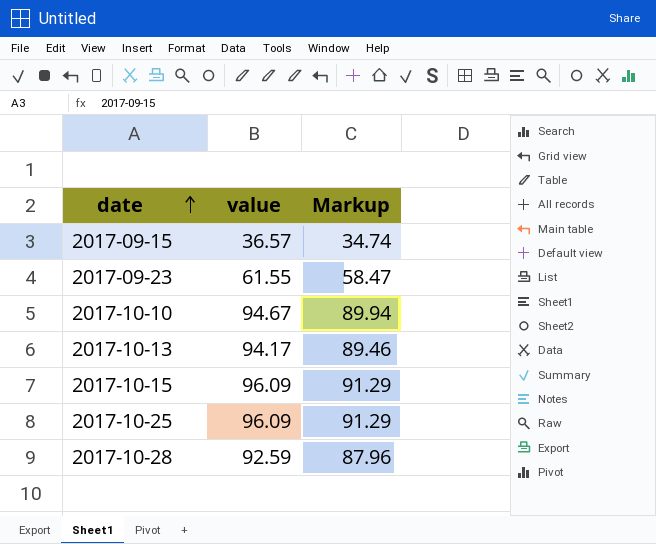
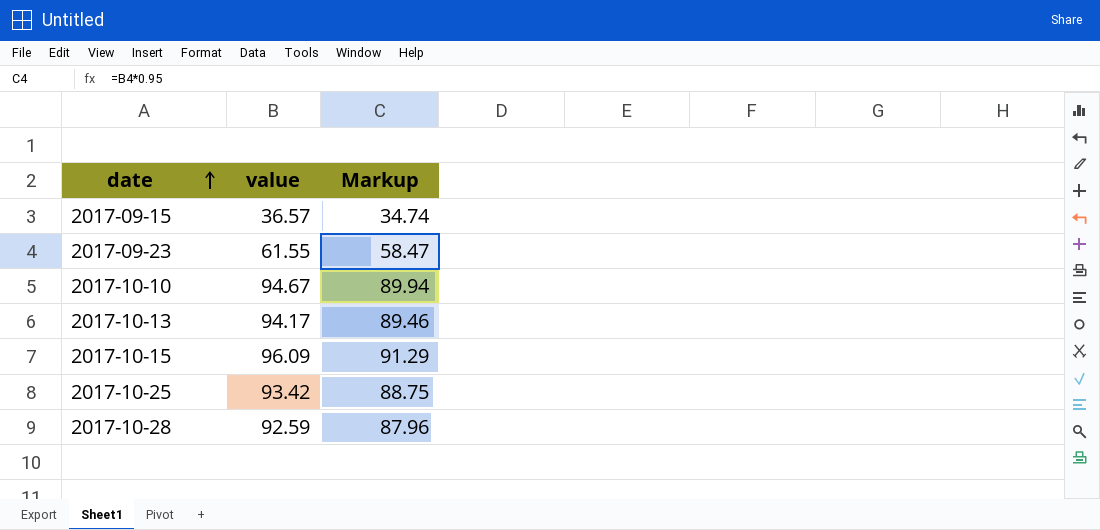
2017-10-25 | value: 96.09 -> 93.42
2017-10-25 | Markup: 91.29 -> 88.75

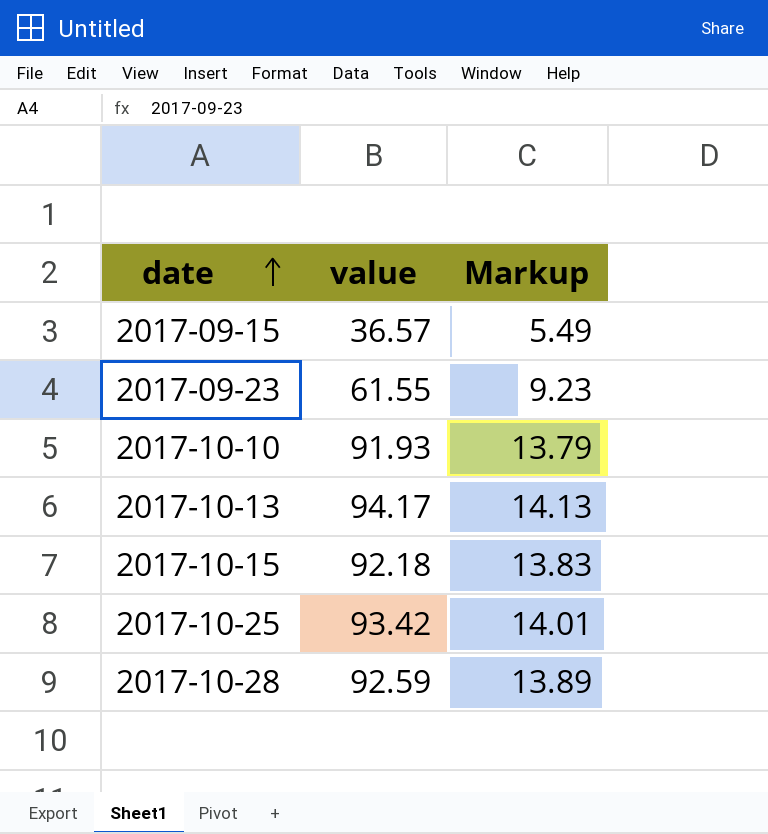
column Markup | formula: [value] * 0.95 -> [value] * 0.15
2017-10-10 | value: 94.67 -> 91.93
2017-10-15 | value: 96.09 -> 92.18

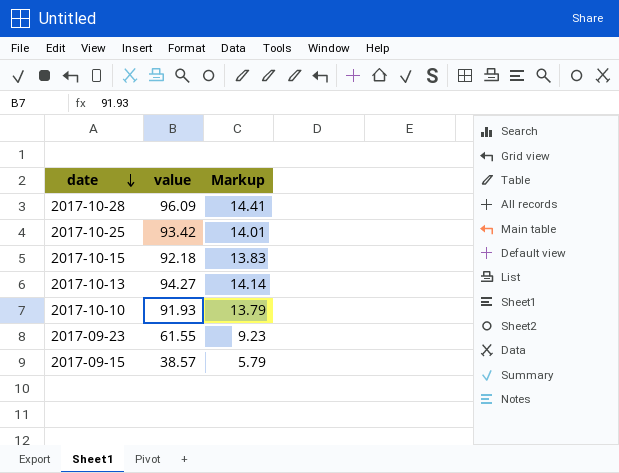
row order: date ascending -> date descending
2017-10-28 | value: 92.59 -> 96.09
2017-10-28 | Markup: 13.89 -> 14.41
2017-10-13 | value: 94.17 -> 94.27
2017-10-13 | Markup: 14.13 -> 14.14
2017-09-15 | value: 36.57 -> 38.57
2017-09-15 | Markup: 5.49 -> 5.79

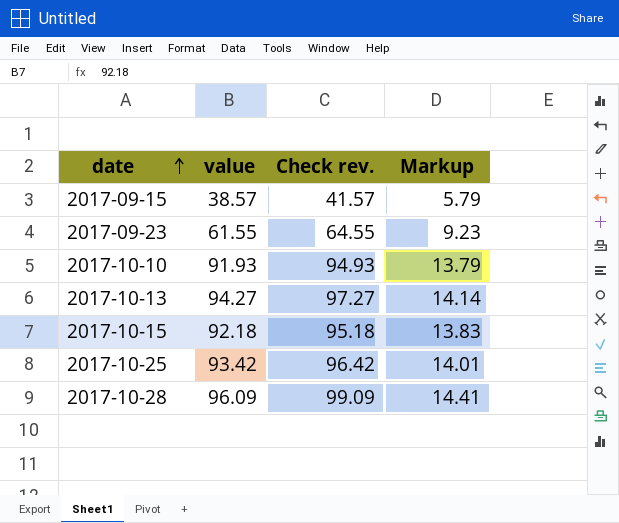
row order: date descending -> date ascending
column Check rev. | formula: none -> [value] + 3

